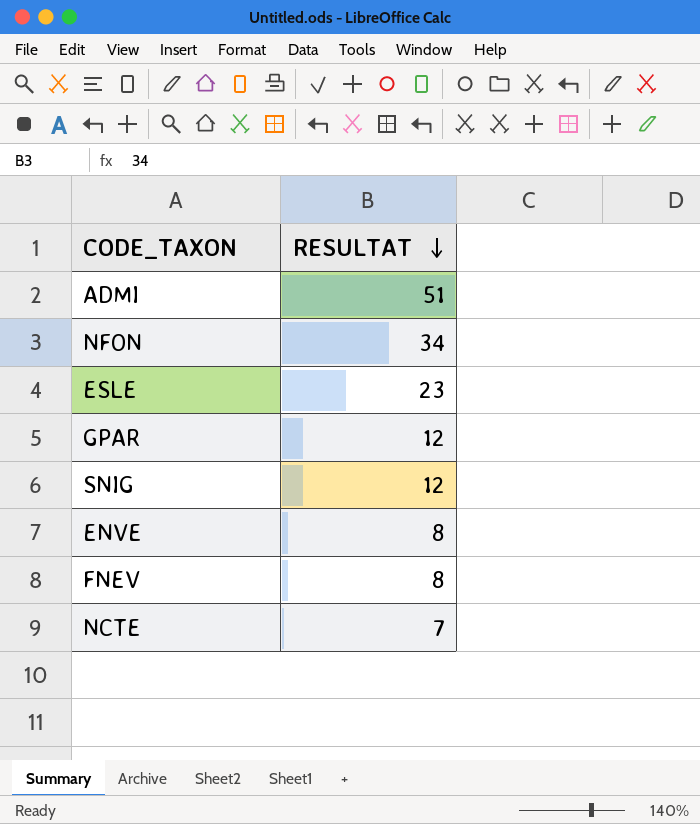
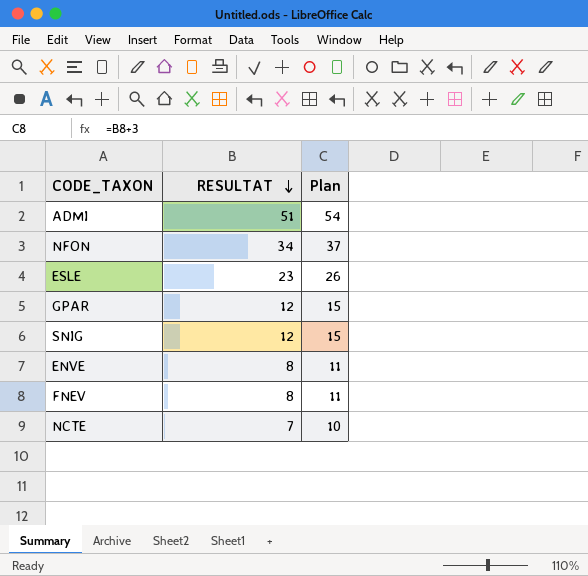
column Plan | formula: none -> [RESULTAT] + 3

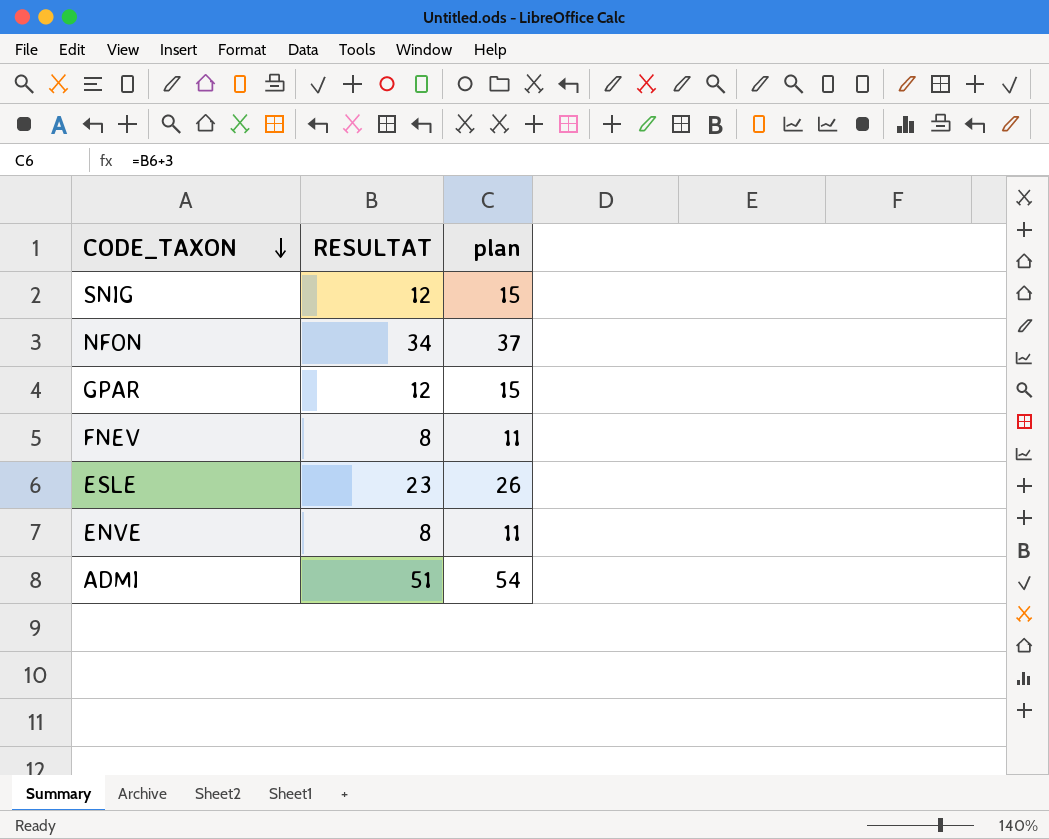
row order: RESULTAT descending -> CODE_TAXON descending
column name: Plan -> plan
row NCTE: 7 | 10 -> none

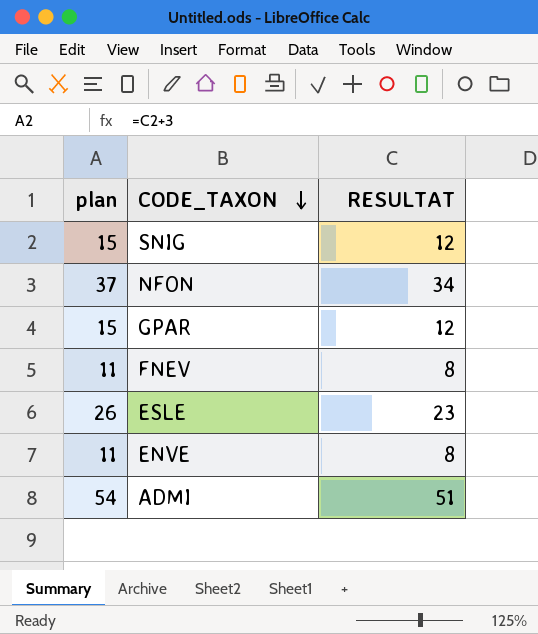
column plan | position: 3 -> 1

